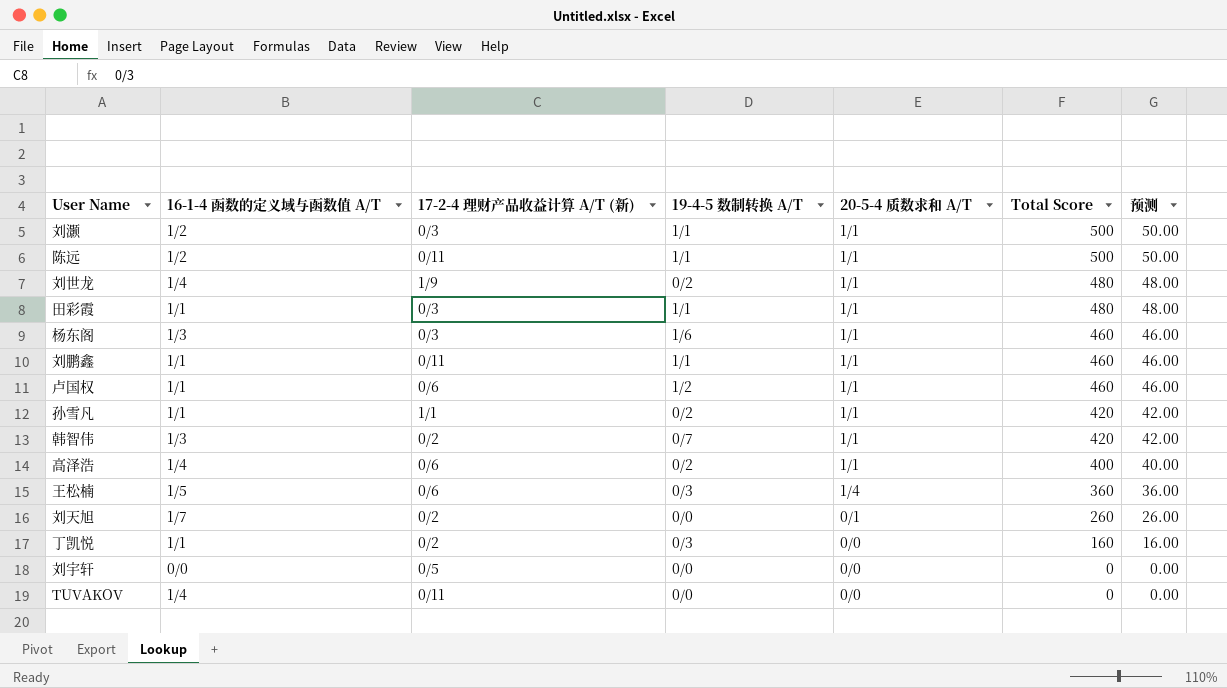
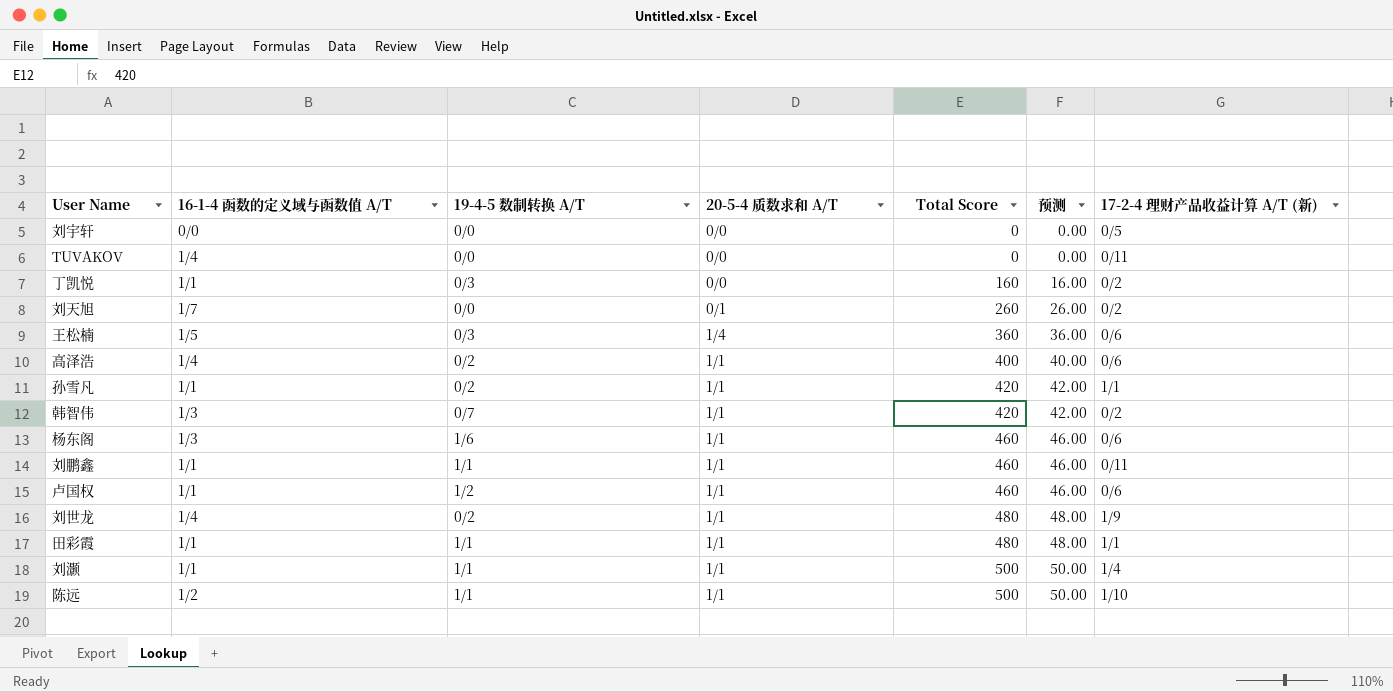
row order: Total Score descending -> Total Score ascending
column 17-2-4 理财产品收益计算 A/T (新) | position: 3 -> 7
杨东阁 | 17-2-4 理财产品收益计算 A/T (新): 0/3 -> 0/6
田彩霞 | 17-2-4 理财产品收益计算 A/T (新): 0/3 -> 1/1
刘灏 | 16-1-4 函数的定义域与函数值 A/T: 1/2 -> 1/1
刘灏 | 17-2-4 理财产品收益计算 A/T (新): 0/3 -> 1/4
陈远 | 17-2-4 理财产品收益计算 A/T (新): 0/11 -> 1/10

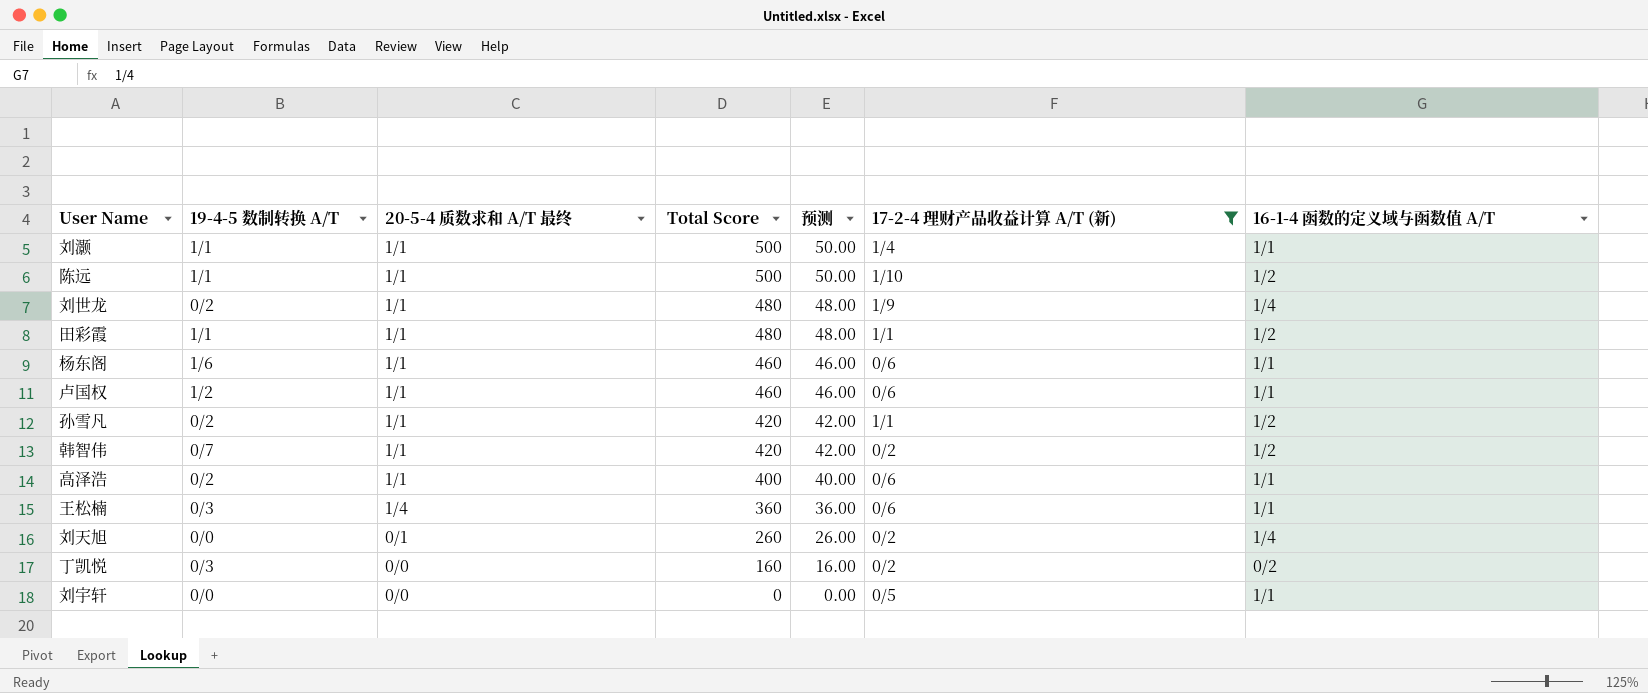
filter: none -> 17-2-4 理财产品收益计算 A/T (新) != 0/11
row order: Total Score ascending -> Total Score descending
column name: 20-5-4 质数求和 A/T -> 20-5-4 质数求和 A/T 最终
column 16-1-4 函数的定义域与函数值 A/T | position: 2 -> 7
田彩霞 | 16-1-4 函数的定义域与函数值 A/T: 1/1 -> 1/2
杨东阁 | 16-1-4 函数的定义域与函数值 A/T: 1/3 -> 1/1
孙雪凡 | 16-1-4 函数的定义域与函数值 A/T: 1/1 -> 1/2
韩智伟 | 16-1-4 函数的定义域与函数值 A/T: 1/3 -> 1/2
高泽浩 | 16-1-4 函数的定义域与函数值 A/T: 1/4 -> 1/1
王松楠 | 16-1-4 函数的定义域与函数值 A/T: 1/5 -> 1/1
刘天旭 | 16-1-4 函数的定义域与函数值 A/T: 1/7 -> 1/4
丁凯悦 | 16-1-4 函数的定义域与函数值 A/T: 1/1 -> 0/2
刘宇轩 | 16-1-4 函数的定义域与函数值 A/T: 0/0 -> 1/1

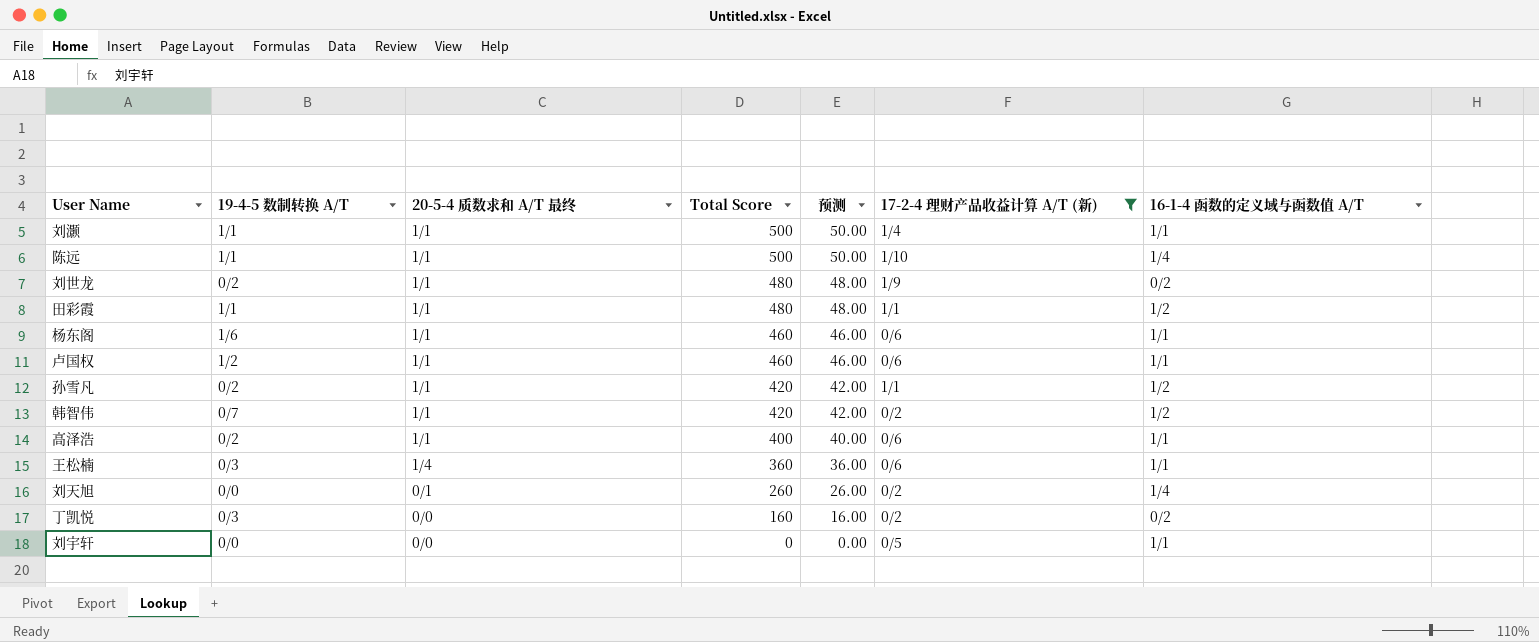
陈远 | 16-1-4 函数的定义域与函数值 A/T: 1/2 -> 1/4
刘世龙 | 16-1-4 函数的定义域与函数值 A/T: 1/4 -> 0/2

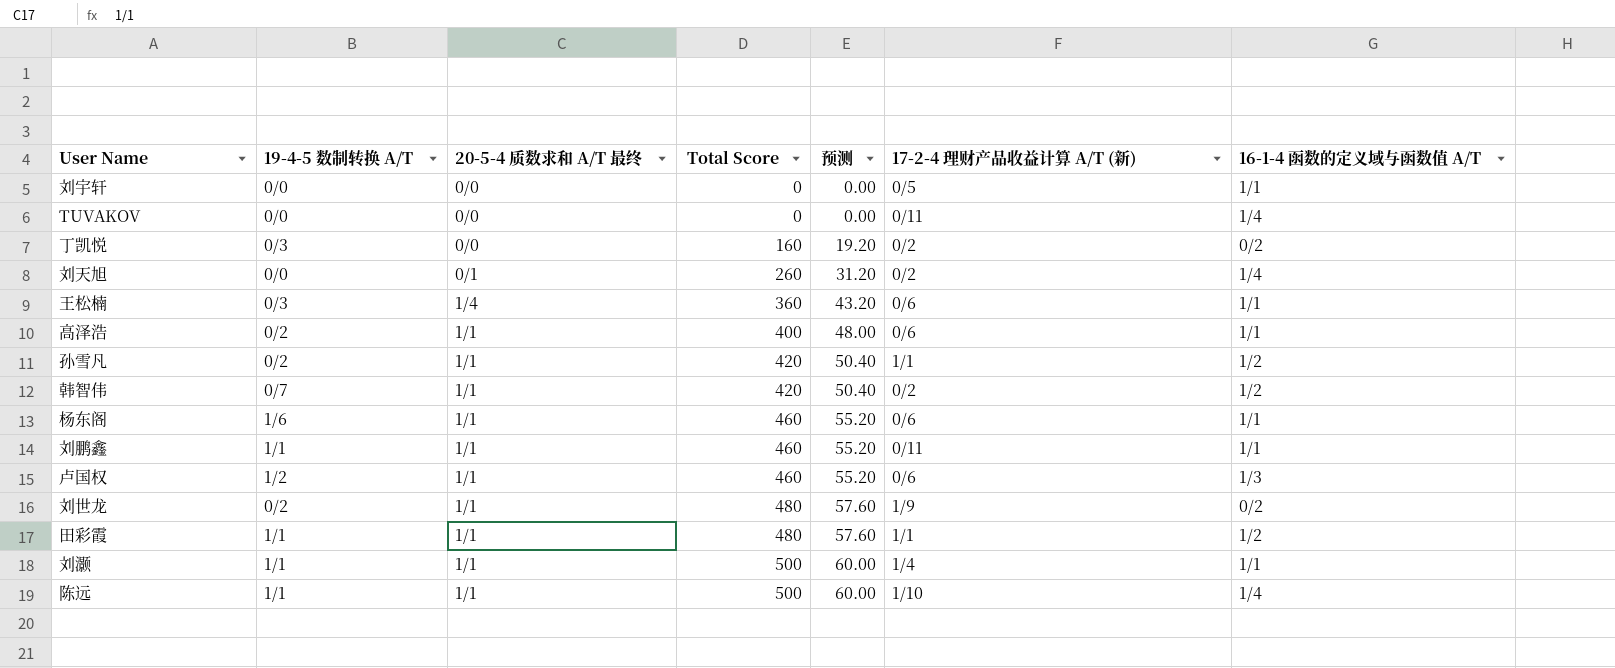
filter: 17-2-4 理财产品收益计算 A/T (新) != 0/11 -> none
row order: Total Score descending -> Total Score ascending
column 预测 | formula: [Total Score] * 0.1 -> [Total Score] * 0.12
卢国权 | 16-1-4 函数的定义域与函数值 A/T: 1/1 -> 1/3

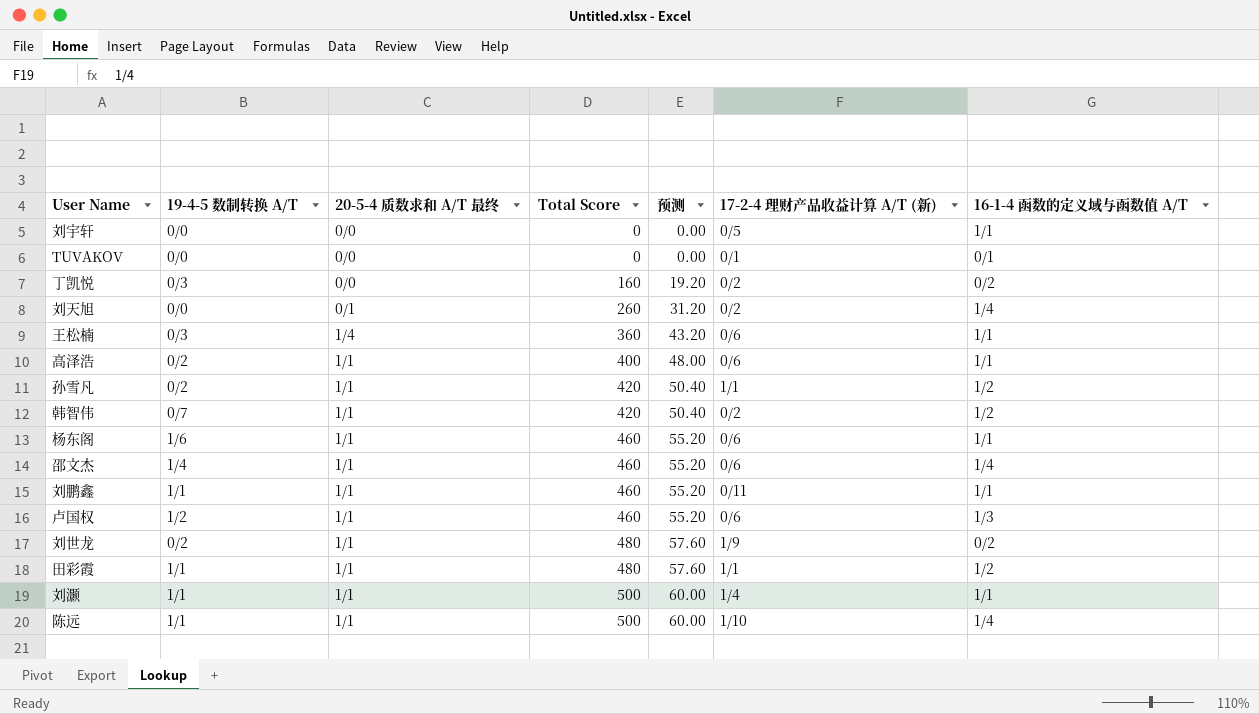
TUVAKOV | 17-2-4 理财产品收益计算 A/T (新): 0/11 -> 0/1
TUVAKOV | 16-1-4 函数的定义域与函数值 A/T: 1/4 -> 0/1
row 邵文杰: none -> 1/4 | 1/1 | 460 | 55.20 | 0/6 | 1/4

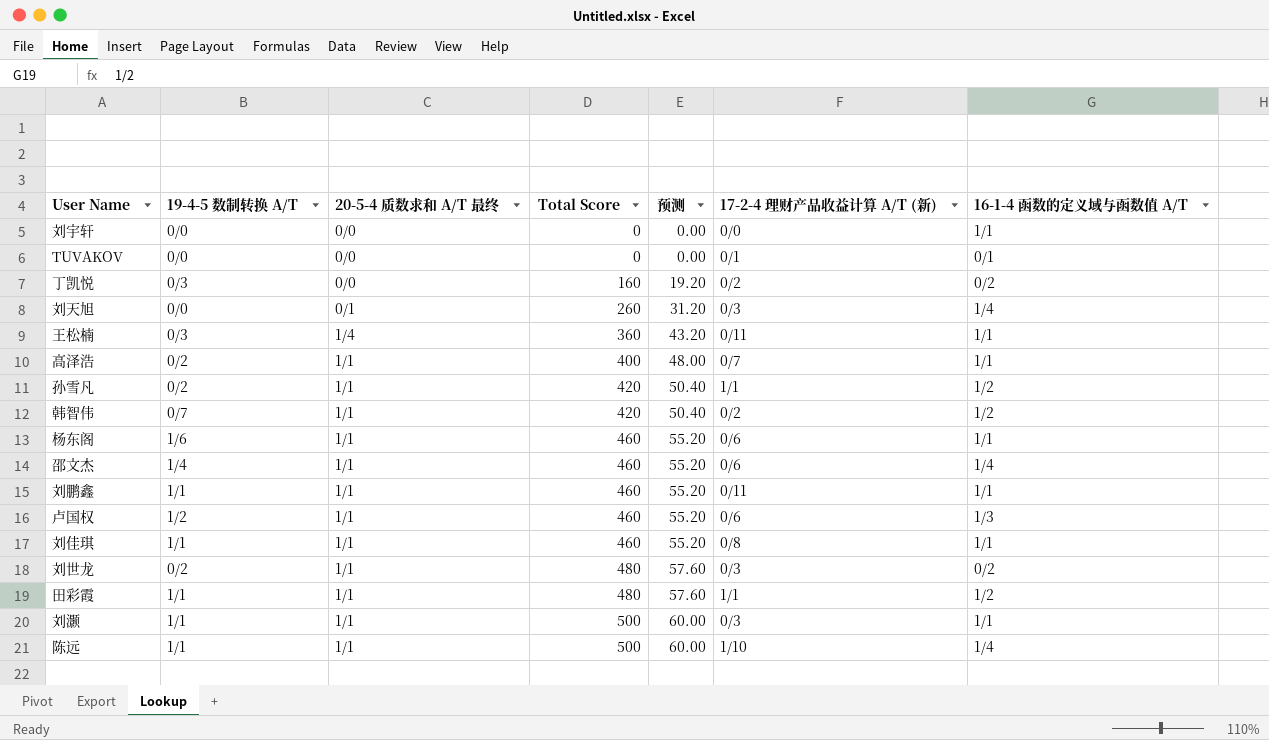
刘宇轩 | 17-2-4 理财产品收益计算 A/T (新): 0/5 -> 0/0
刘天旭 | 17-2-4 理财产品收益计算 A/T (新): 0/2 -> 0/3
王松楠 | 17-2-4 理财产品收益计算 A/T (新): 0/6 -> 0/11
高泽浩 | 17-2-4 理财产品收益计算 A/T (新): 0/6 -> 0/7
row 刘佳琪: none -> 1/1 | 1/1 | 460 | 55.20 | 0/8 | 1/1
刘世龙 | 17-2-4 理财产品收益计算 A/T (新): 1/9 -> 0/3
刘灏 | 17-2-4 理财产品收益计算 A/T (新): 1/4 -> 0/3

